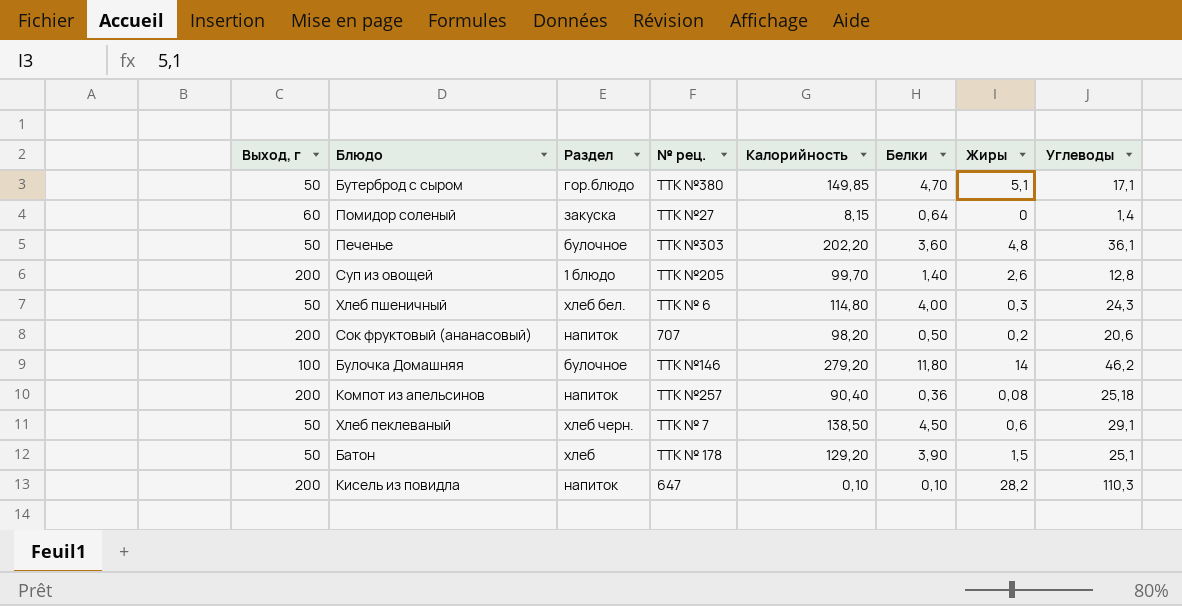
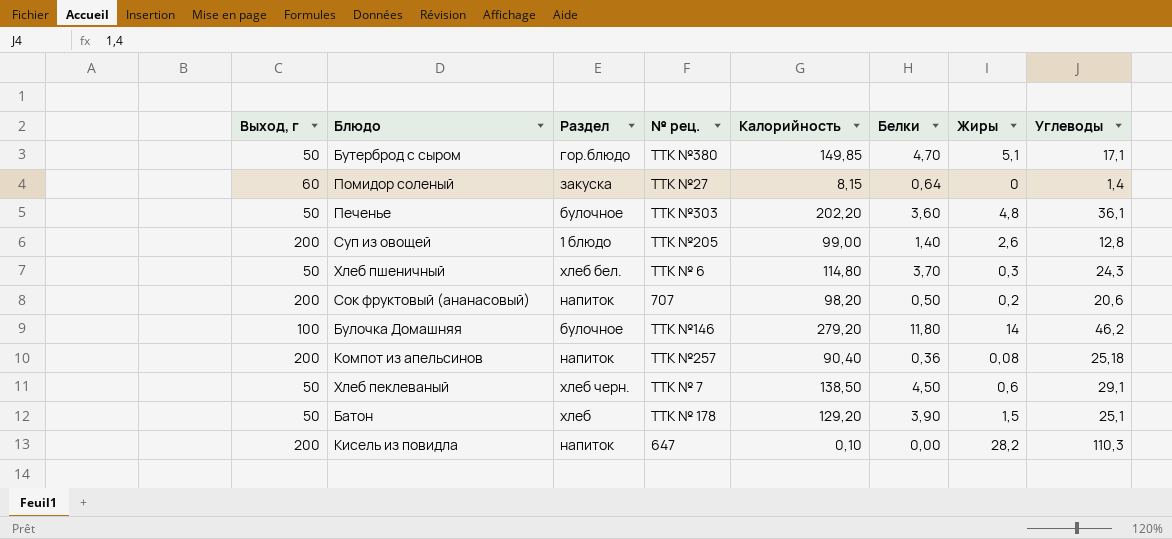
Суп из овощей | Калорийность: 99,70 -> 99,00
Хлеб пшеничный | Белки: 4,00 -> 3,70
Кисель из повидла | Белки: 0,10 -> 0,00

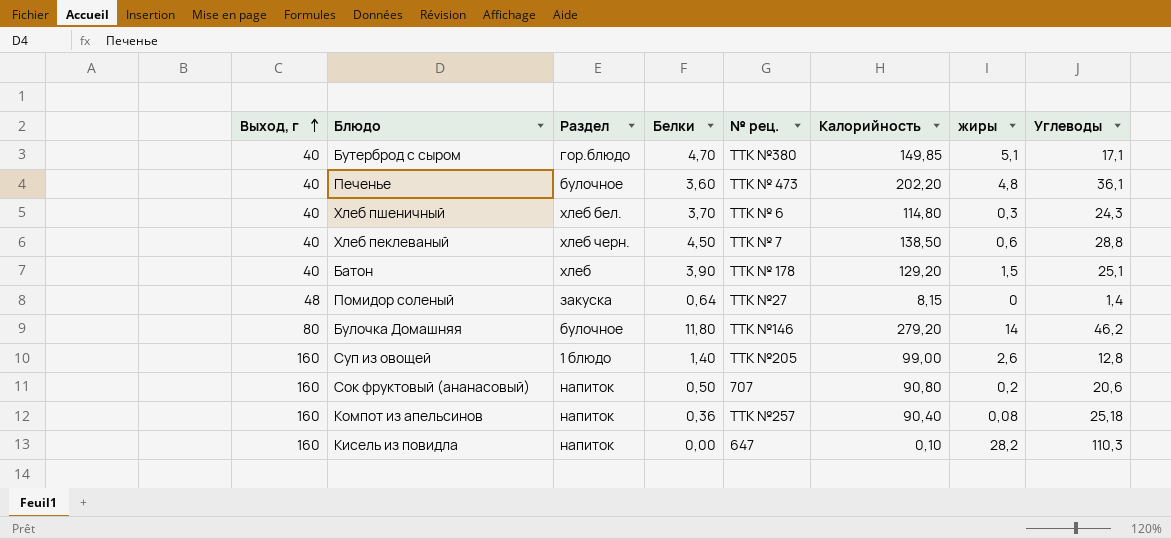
row order: none -> Выход, г ascending
column Белки | position: 6 -> 4
column name: Жиры -> жиры
Бутерброд с сыром | Выход, г: 50 -> 40
Печенье | Выход, г: 50 -> 40
Печенье | № рец.: ТТК №303 -> ТТК № 473
Хлеб пшеничный | Выход, г: 50 -> 40
Хлеб пеклеваный | Выход, г: 50 -> 40
Хлеб пеклеваный | Углеводы: 29,1 -> 28,8
Батон | Выход, г: 50 -> 40
Помидор соленый | Выход, г: 60 -> 48
Булочка Домашняя | Выход, г: 100 -> 80
Суп из овощей | Выход, г: 200 -> 160
Сок фруктовый (ананасовый) | Выход, г: 200 -> 160
Сок фруктовый (ананасовый) | Калорийность: 98,20 -> 90,80
Компот из апельсинов | Выход, г: 200 -> 160
Кисель из повидла | Выход, г: 200 -> 160

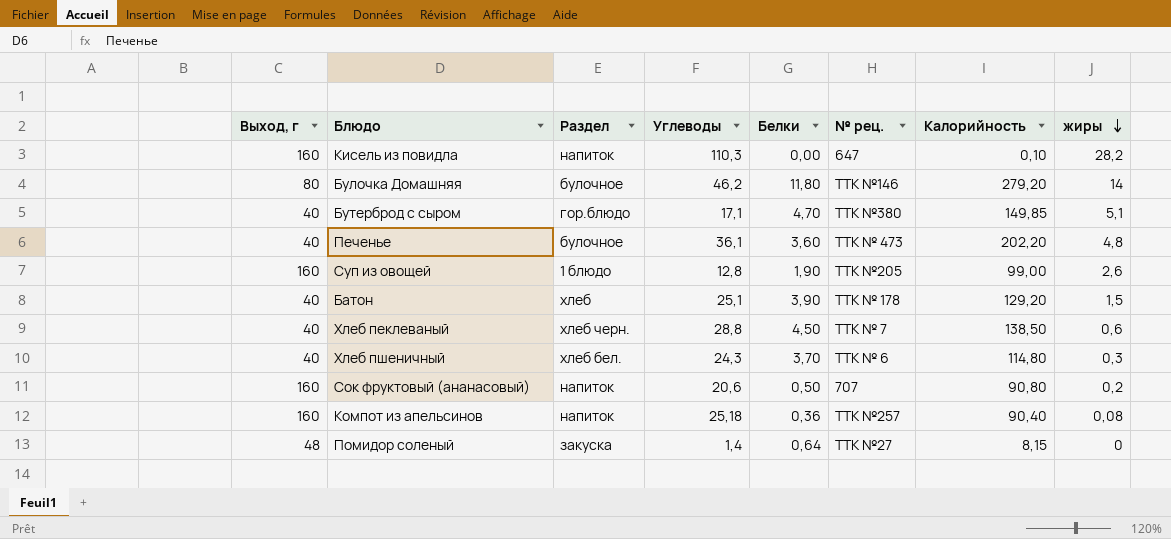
row order: Выход, г ascending -> жиры descending
column Углеводы | position: 8 -> 4
Суп из овощей | Белки: 1,40 -> 1,90

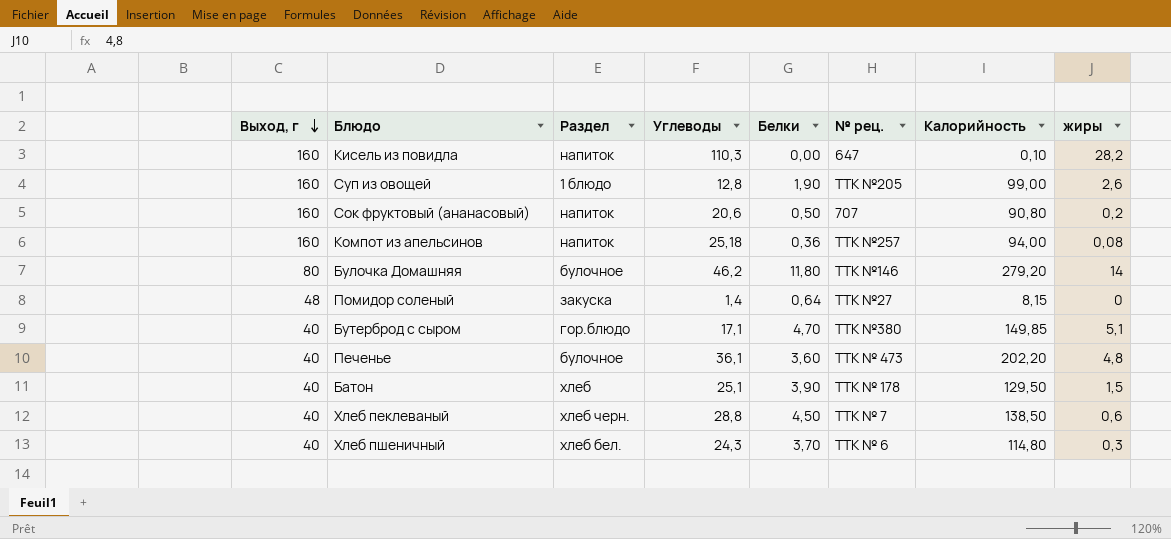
row order: жиры descending -> Выход, г descending
Компот из апельсинов | Калорийность: 90,40 -> 94,00
Батон | Калорийность: 129,20 -> 129,50

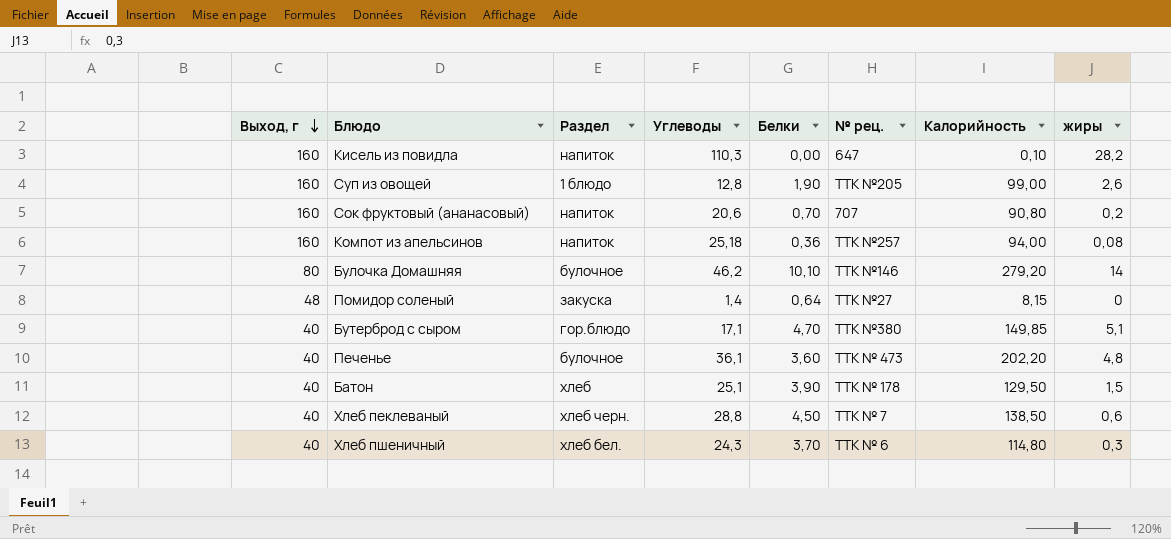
Сок фруктовый (ананасовый) | Белки: 0,50 -> 0,70
Булочка Домашняя | Белки: 11,80 -> 10,10

